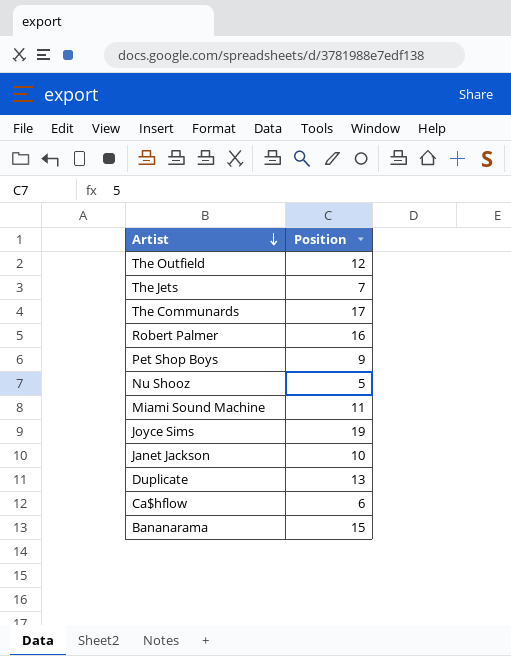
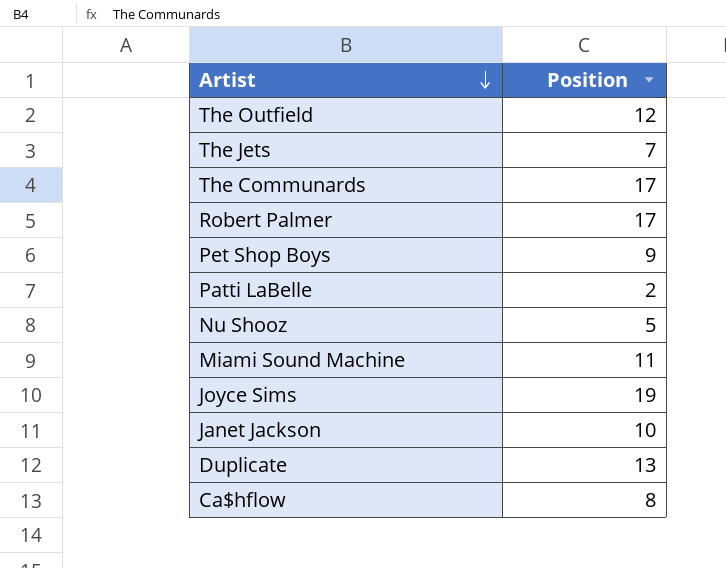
row Bananarama: 15 -> none
Robert Palmer | Position: 16 -> 17
row Patti LaBelle: none -> 2
Ca$hflow | Position: 6 -> 8

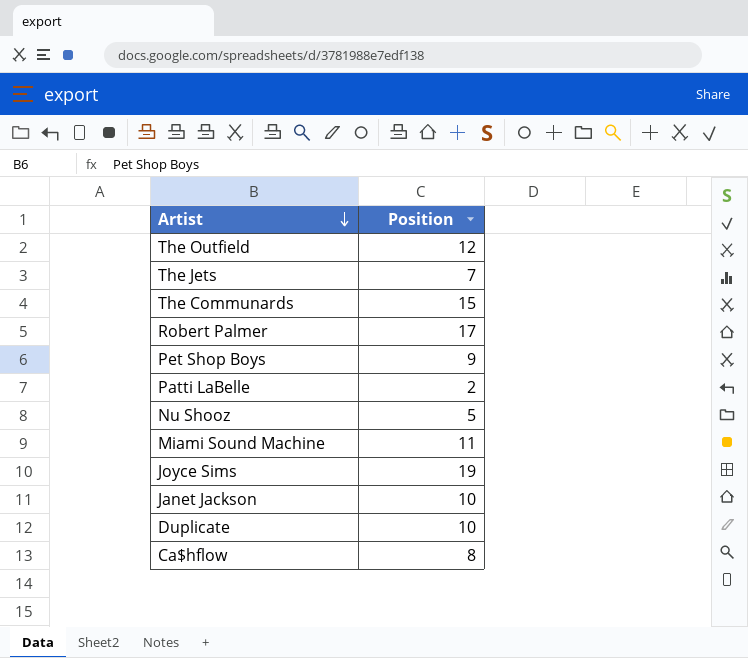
The Communards | Position: 17 -> 15
Duplicate | Position: 13 -> 10

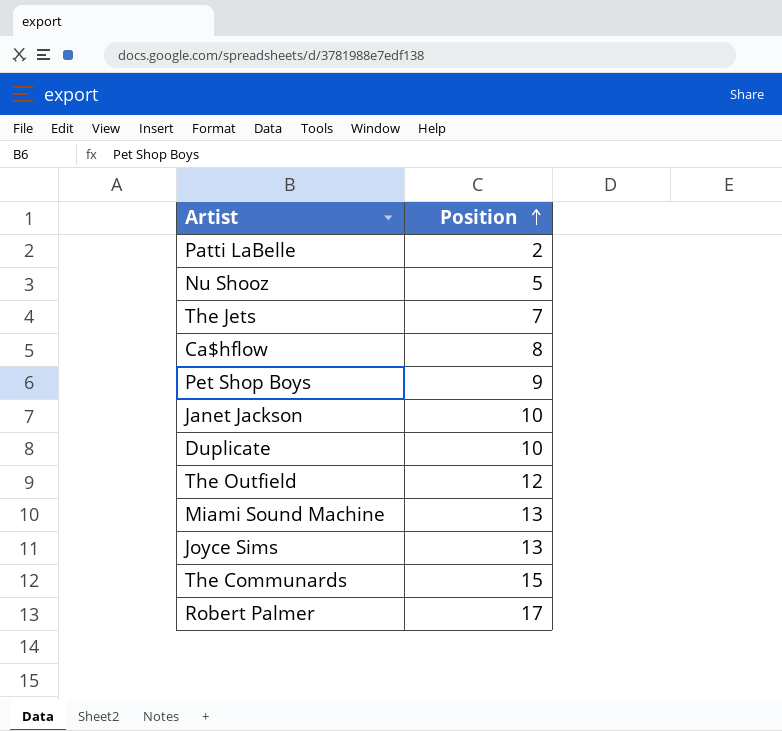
row order: Artist descending -> Position ascending
Miami Sound Machine | Position: 11 -> 13
Joyce Sims | Position: 19 -> 13

